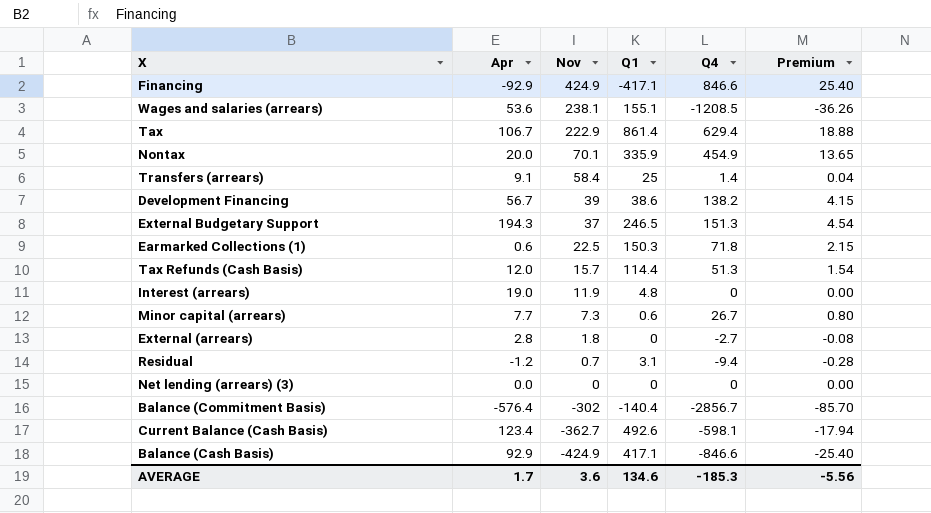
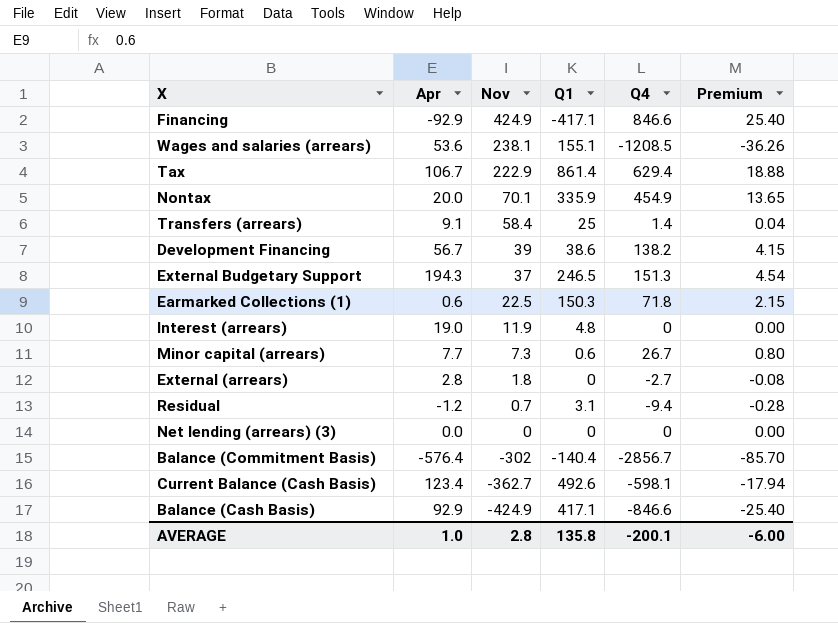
row Tax Refunds (Cash Basis): 12.0 | 15.7 | 114.4 | 51.3 | 1.54 -> none
AVERAGE | Apr: 1.7 -> 1.0
AVERAGE | Nov: 3.6 -> 2.8
AVERAGE | Q1: 134.6 -> 135.8
AVERAGE | Q4: -185.3 -> -200.1
AVERAGE | Premium: -5.56 -> -6.00

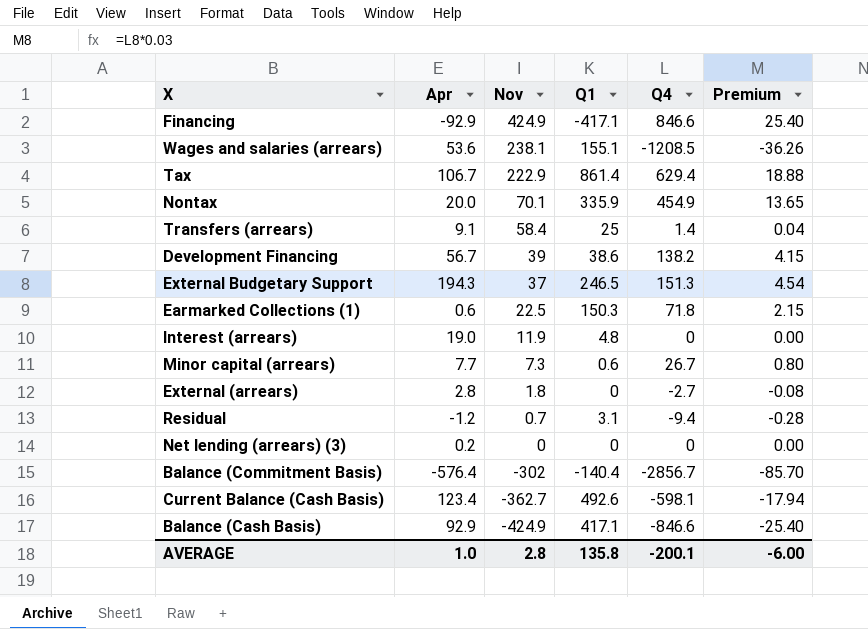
Net lending (arrears) (3) | Apr: 0.0 -> 0.2

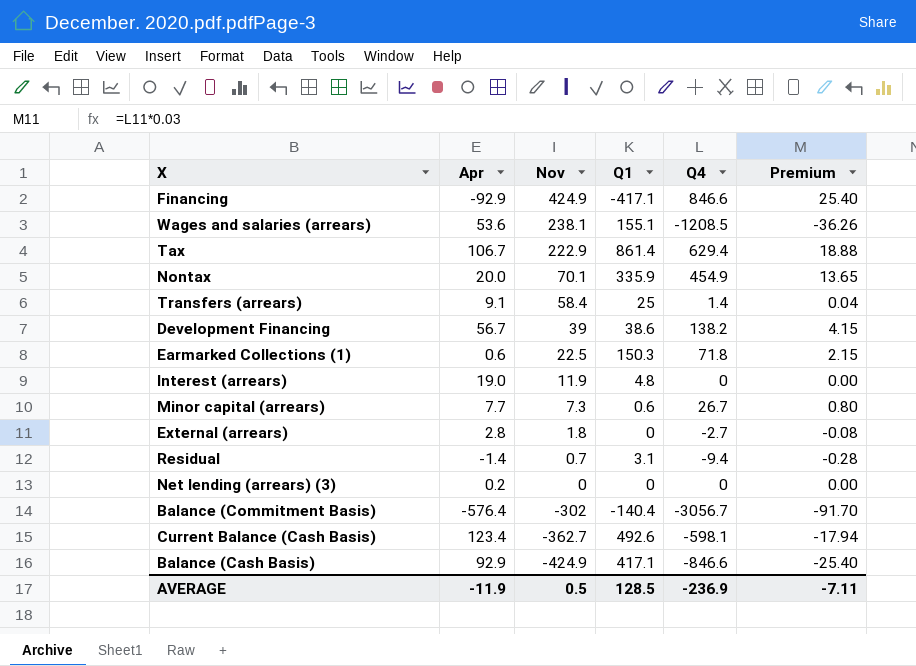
row External Budgetary Support: 194.3 | 37 | 246.5 | 151.3 | 4.54 -> none
Residual | Apr: -1.2 -> -1.4
Balance (Commitment Basis) | Q4: -2856.7 -> -3056.7
Balance (Commitment Basis) | Premium: -85.70 -> -91.70
AVERAGE | Apr: 1.0 -> -11.9
AVERAGE | Nov: 2.8 -> 0.5
AVERAGE | Q1: 135.8 -> 128.5
AVERAGE | Q4: -200.1 -> -236.9
AVERAGE | Premium: -6.00 -> -7.11

